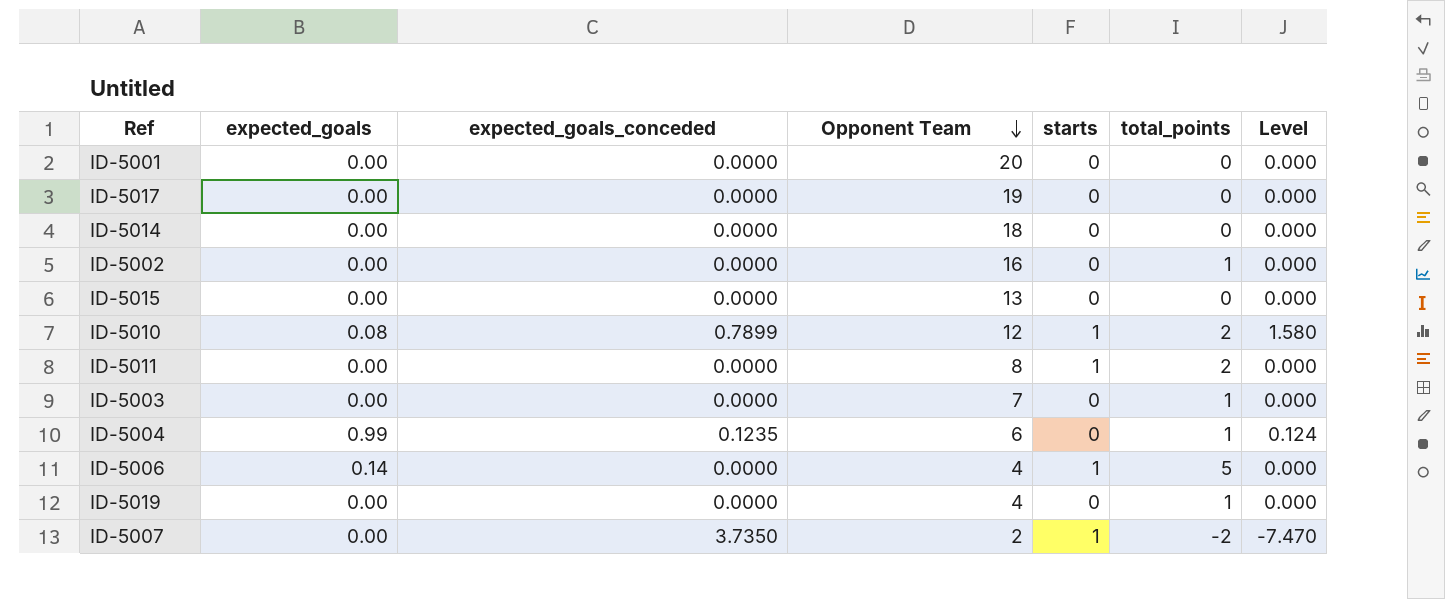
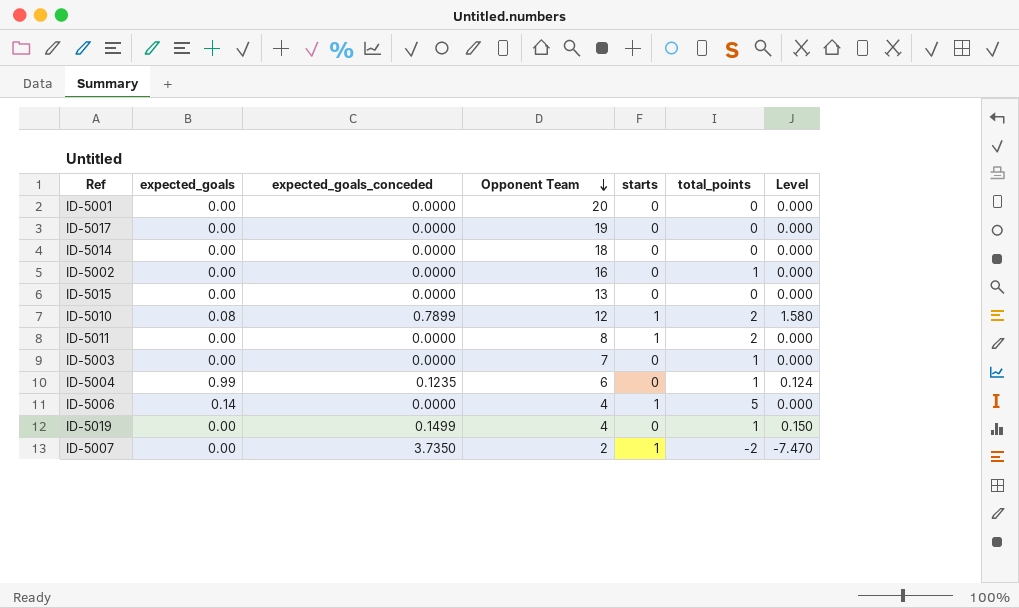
ID-5019 | expected_goals_conceded: 0.0000 -> 0.1499
ID-5019 | Level: 0.000 -> 0.150

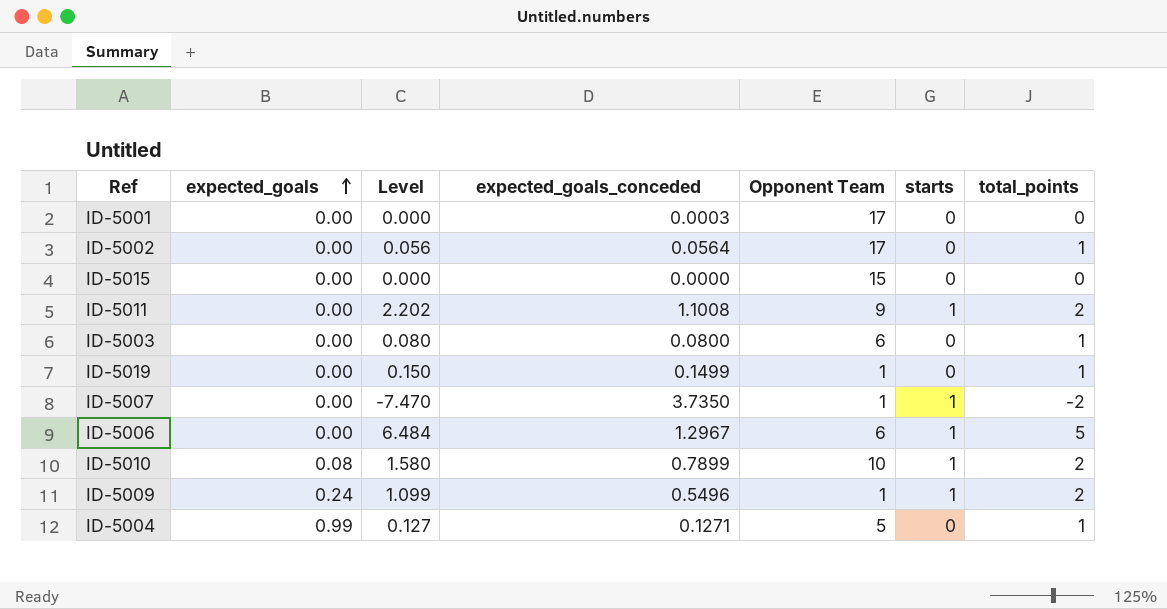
row order: Opponent Team descending -> expected_goals ascending
column Level | position: 7 -> 3
row ID-5017: 0.00 | 0.0000 | 19 | 0 | 0 | 0.000 -> none
row ID-5014: 0.00 | 0.0000 | 18 | 0 | 0 | 0.000 -> none
ID-5001 | expected_goals_conceded: 0.0000 -> 0.0003
ID-5001 | Opponent Team: 20 -> 17
ID-5002 | Level: 0.000 -> 0.056
ID-5002 | expected_goals_conceded: 0.0000 -> 0.0564
ID-5002 | Opponent Team: 16 -> 17
ID-5015 | Opponent Team: 13 -> 15
ID-5011 | Level: 0.000 -> 2.202
ID-5011 | expected_goals_conceded: 0.0000 -> 1.1008
ID-5011 | Opponent Team: 8 -> 9
ID-5003 | Level: 0.000 -> 0.080
ID-5003 | expected_goals_conceded: 0.0000 -> 0.0800
ID-5003 | Opponent Team: 7 -> 6
ID-5019 | Opponent Team: 4 -> 1
ID-5007 | Opponent Team: 2 -> 1
ID-5006 | expected_goals: 0.14 -> 0.00
ID-5006 | Level: 0.000 -> 6.484
ID-5006 | expected_goals_conceded: 0.0000 -> 1.2967
ID-5006 | Opponent Team: 4 -> 6
ID-5010 | Opponent Team: 12 -> 10
row ID-5009: none -> 0.24 | 1.099 | 0.5496 | 1 | 1 | 2
ID-5004 | Level: 0.124 -> 0.127
ID-5004 | expected_goals_conceded: 0.1235 -> 0.1271
ID-5004 | Opponent Team: 6 -> 5

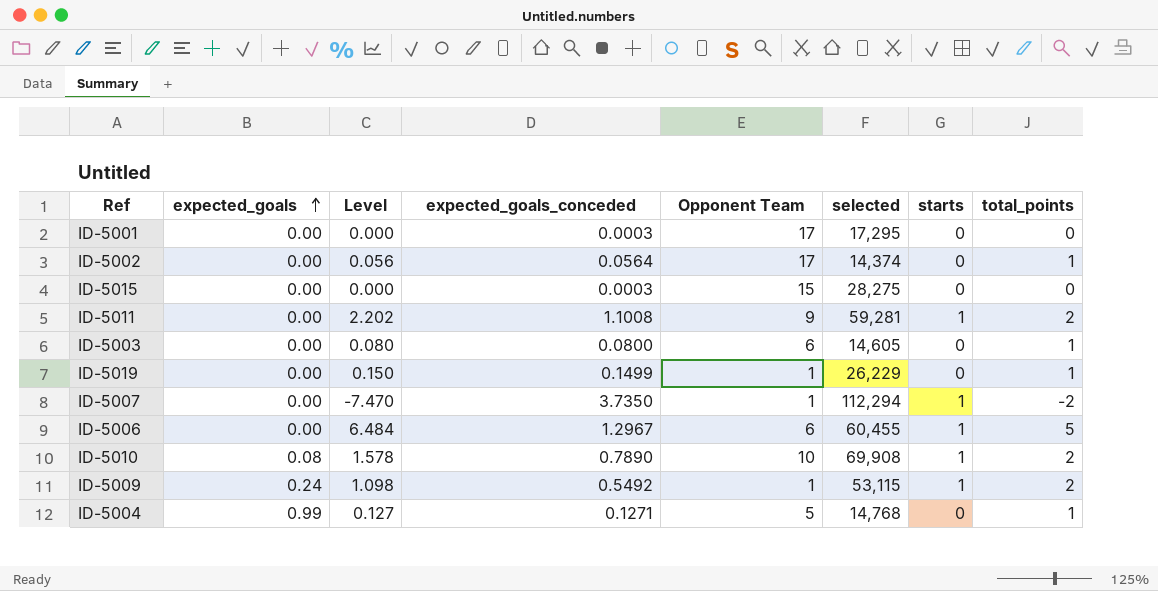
column selected | position: none -> 6
ID-5015 | expected_goals_conceded: 0.0000 -> 0.0003
ID-5010 | Level: 1.580 -> 1.578
ID-5010 | expected_goals_conceded: 0.7899 -> 0.7890
ID-5009 | Level: 1.099 -> 1.098
ID-5009 | expected_goals_conceded: 0.5496 -> 0.5492

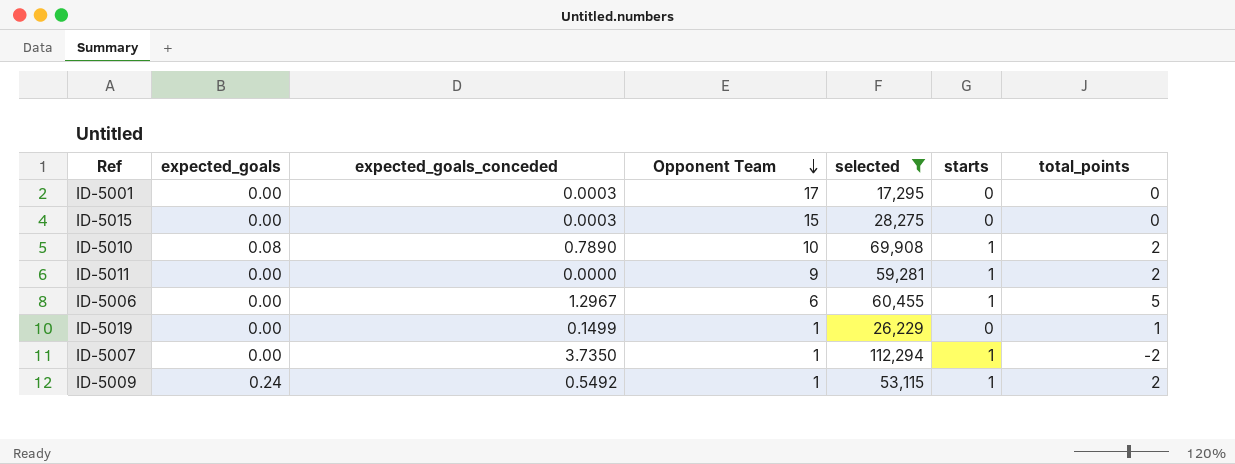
filter: none -> selected >= 17,295
row order: expected_goals ascending -> Opponent Team descending
column Level | formula: [expected_goals_conceded] * [total_points] -> none
ID-5011 | expected_goals_conceded: 1.1008 -> 0.0000

